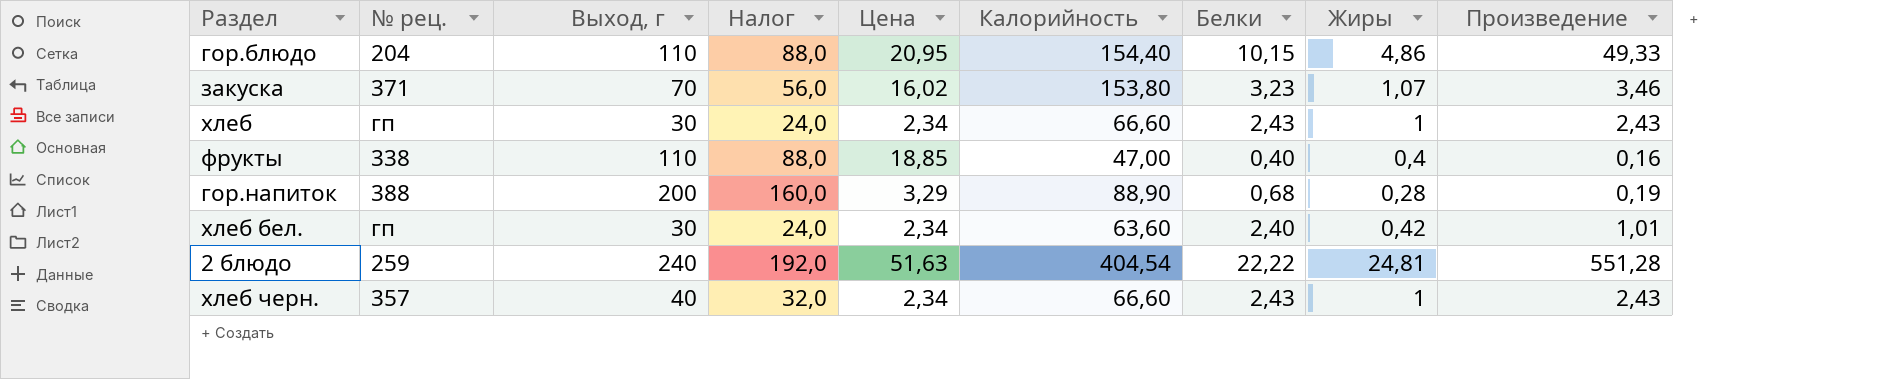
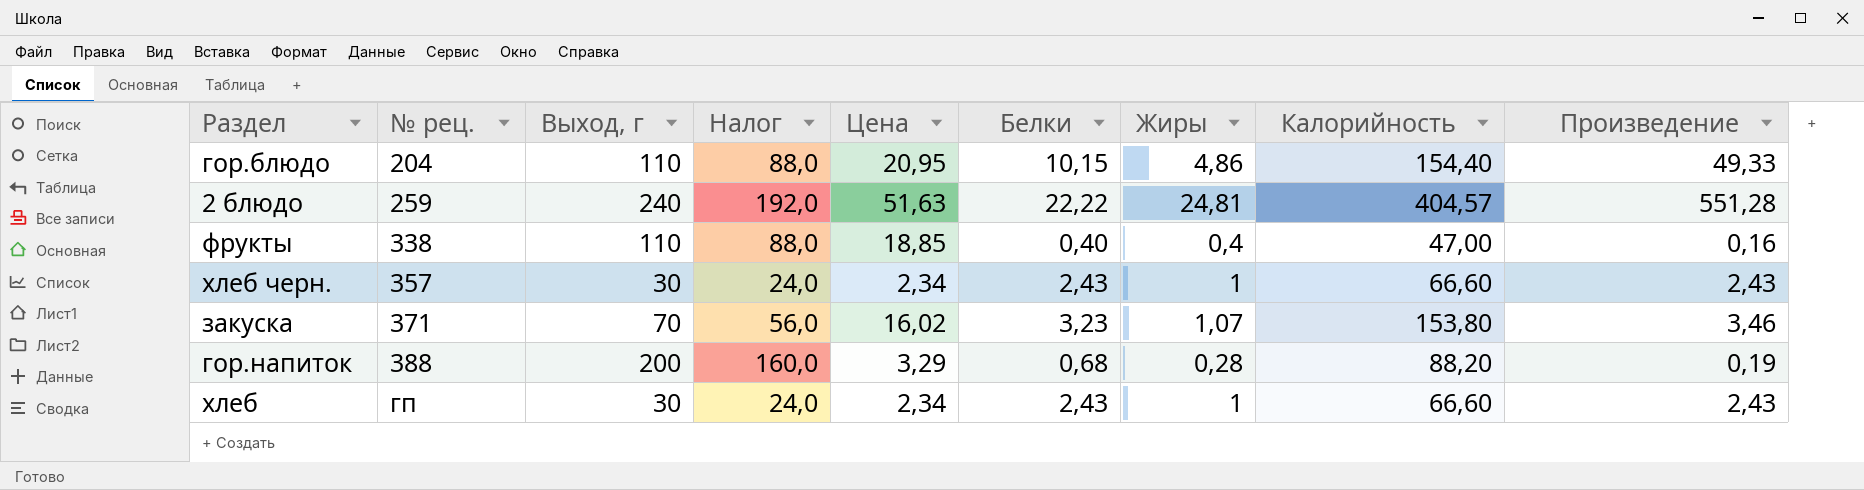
row order: none -> № рец. ascending
column Калорийность | position: 6 -> 8
row хлеб бел.: гп | 30 | 24,0 | 2,34 | 63,60 | 2,40 | 0,42 | 1,01 -> none
2 блюдо | Калорийность: 404,54 -> 404,57
хлеб черн. | Выход, г: 40 -> 30
хлеб черн. | Налог: 32,0 -> 24,0
гор.напиток | Калорийность: 88,90 -> 88,20

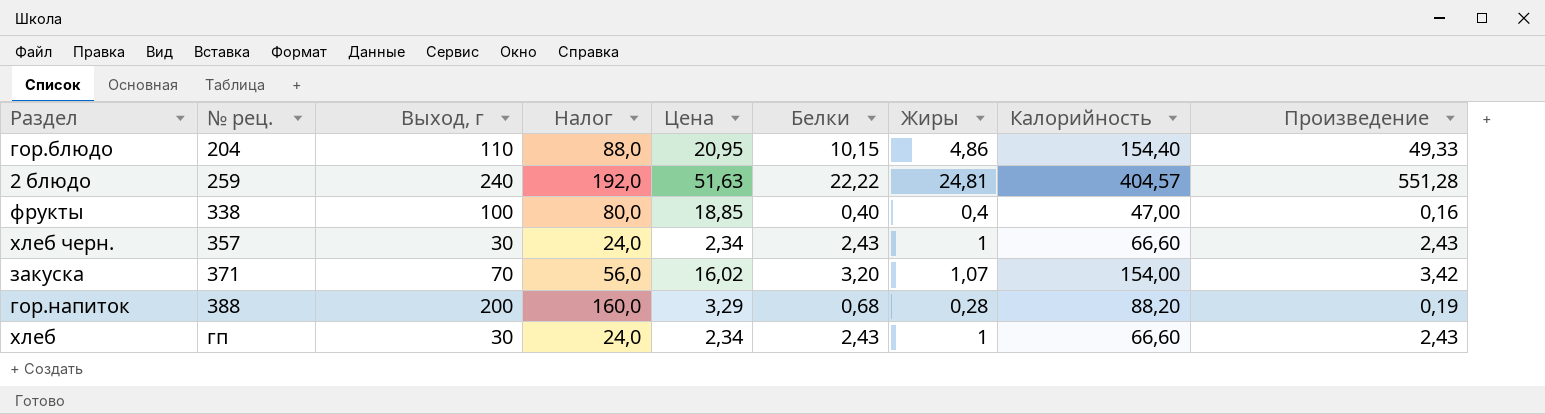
фрукты | Выход, г: 110 -> 100
фрукты | Налог: 88,0 -> 80,0
закуска | Белки: 3,23 -> 3,20
закуска | Калорийность: 153,80 -> 154,00
закуска | Произведение: 3,46 -> 3,42

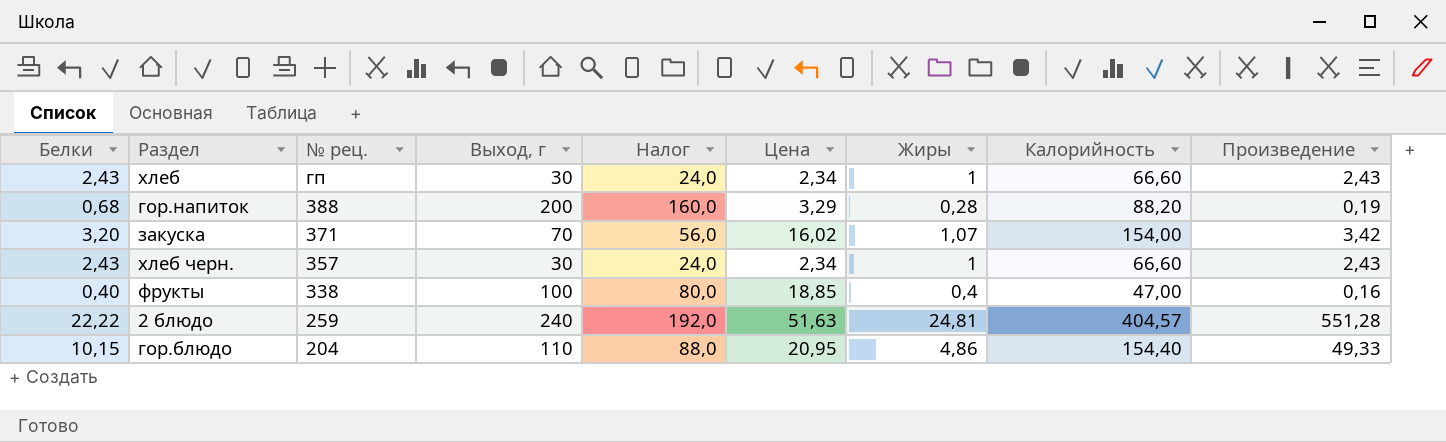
row order: № рец. ascending -> № рец. descending
column Белки | position: 6 -> 1

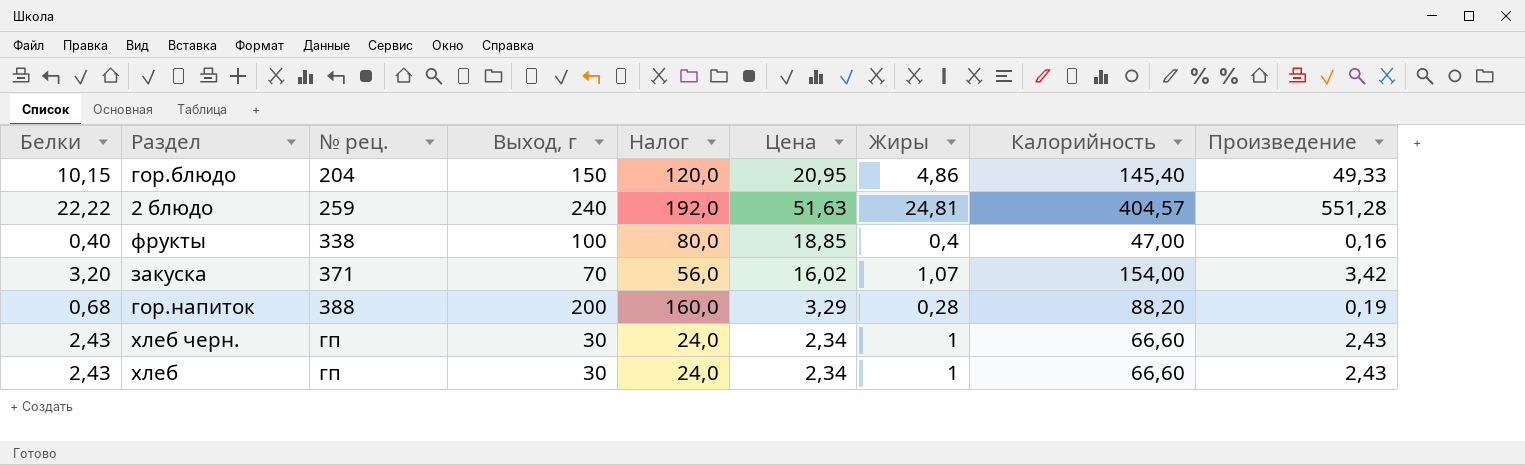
row order: № рец. descending -> № рец. ascending
гор.блюдо | Выход, г: 110 -> 150
гор.блюдо | Налог: 88,0 -> 120,0
гор.блюдо | Калорийность: 154,40 -> 145,40
хлеб черн. | № рец.: 357 -> гп

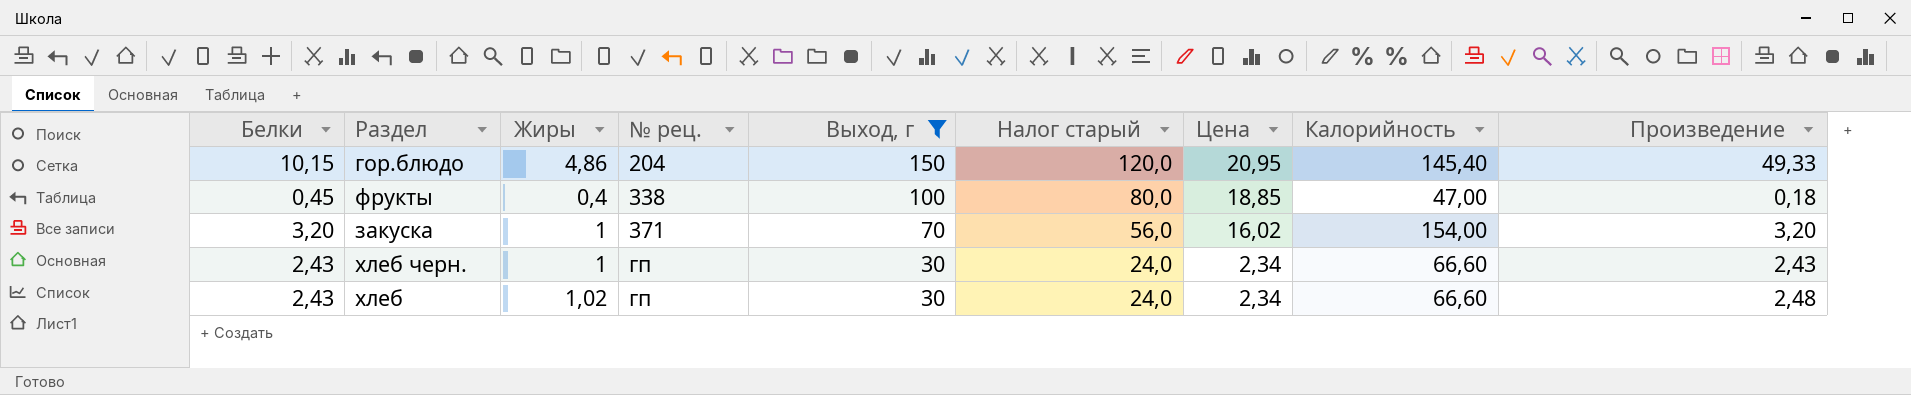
filter: none -> Выход, г <= 150
column Жиры | position: 7 -> 3
column name: Налог -> Налог старый
фрукты | Белки: 0,40 -> 0,45
фрукты | Произведение: 0,16 -> 0,18
закуска | Жиры: 1,07 -> 1
закуска | Произведение: 3,42 -> 3,20
хлеб | Жиры: 1 -> 1,02
хлеб | Произведение: 2,43 -> 2,48

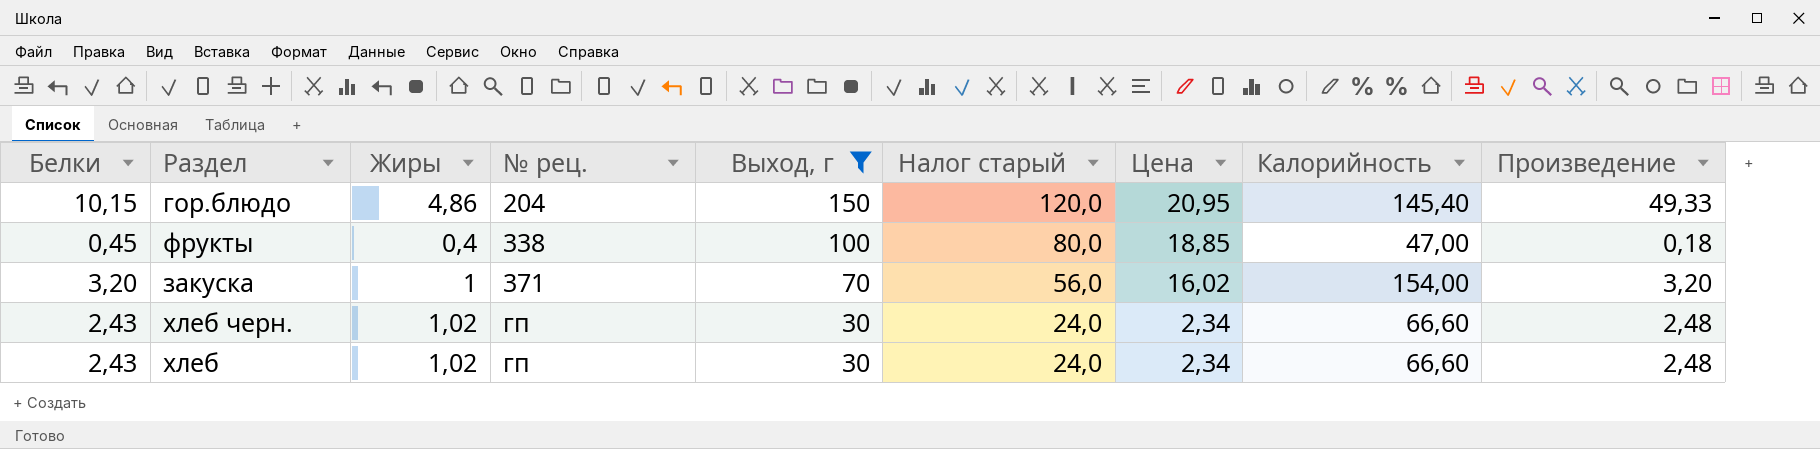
хлеб черн. | Жиры: 1 -> 1,02
хлеб черн. | Произведение: 2,43 -> 2,48

